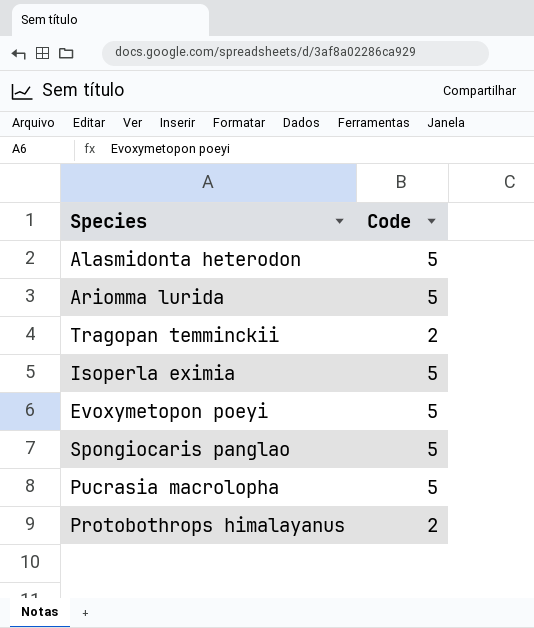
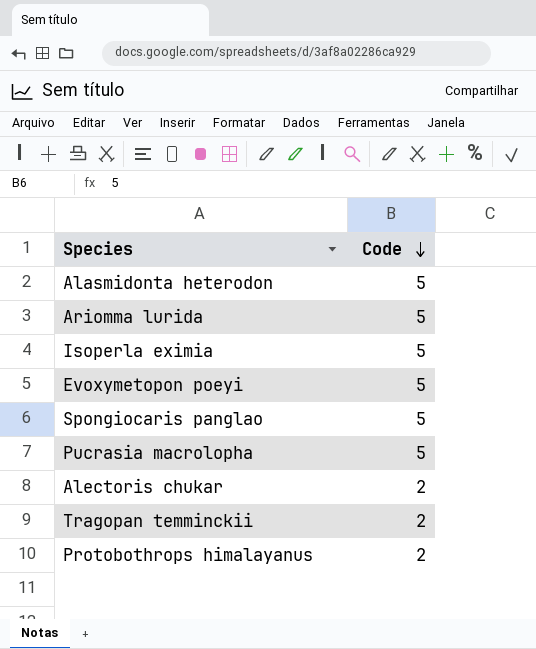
row order: none -> Code descending
row Alectoris chukar: none -> 2

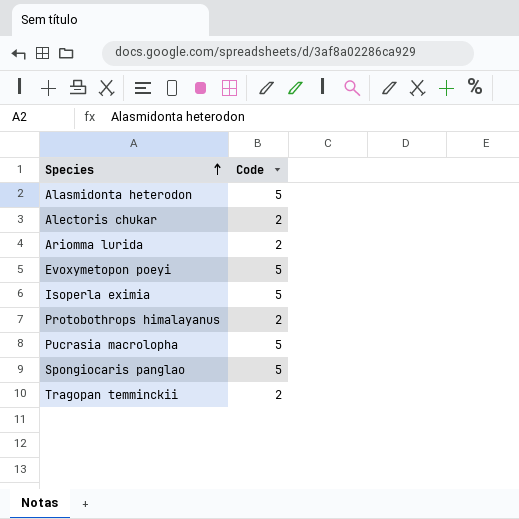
row order: Code descending -> Species ascending
Ariomma lurida | Code: 5 -> 2

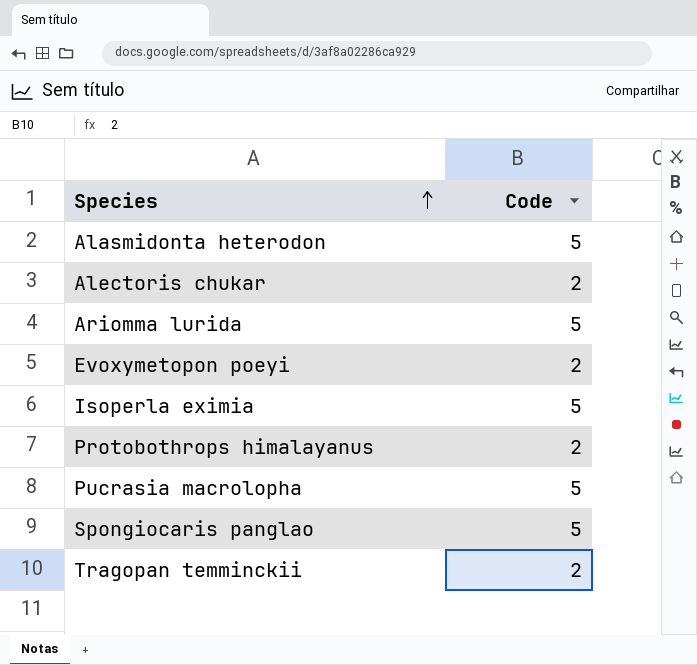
Ariomma lurida | Code: 2 -> 5
Evoxymetopon poeyi | Code: 5 -> 2

